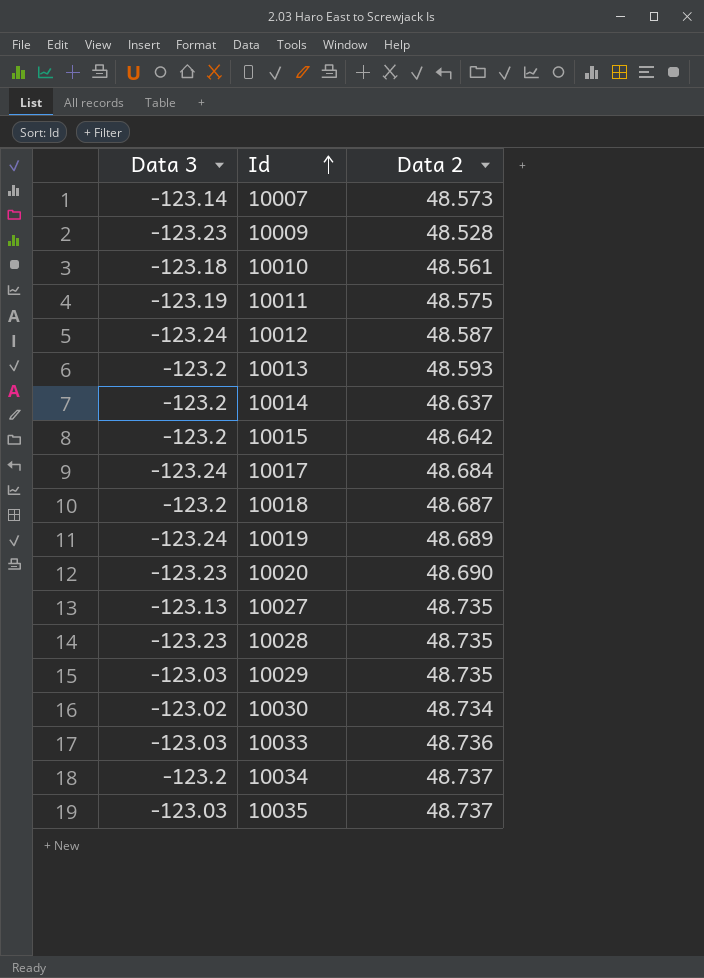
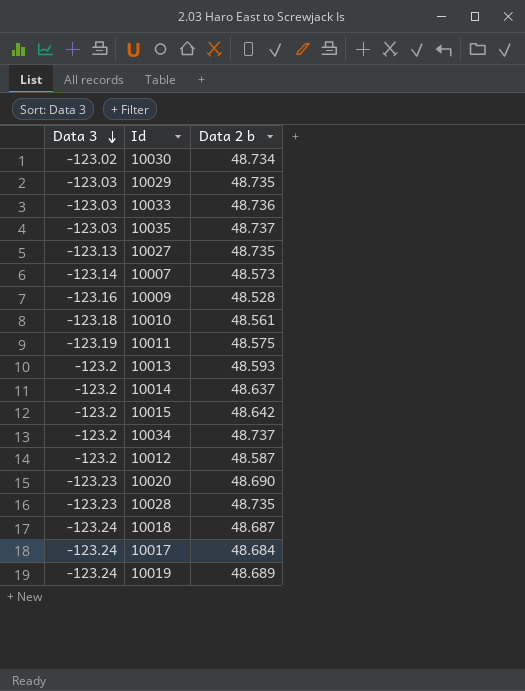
row order: Id ascending -> Data 3 descending
column name: Data 2 -> Data 2 b
10009 | Data 3: -123.23 -> -123.16
10012 | Data 3: -123.24 -> -123.2
10018 | Data 3: -123.2 -> -123.24

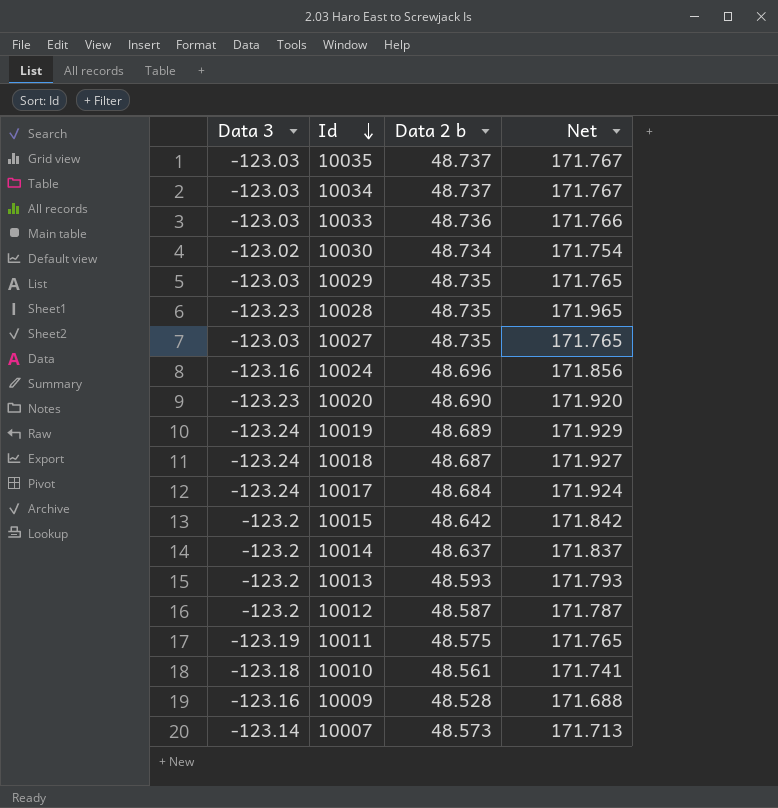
row order: Data 3 descending -> Id descending
column Net | formula: none -> [Data 2 b] - [Data 3]
10034 | Data 3: -123.2 -> -123.03
10027 | Data 3: -123.13 -> -123.03
row 10024: none -> -123.16 | 48.696 | 171.856

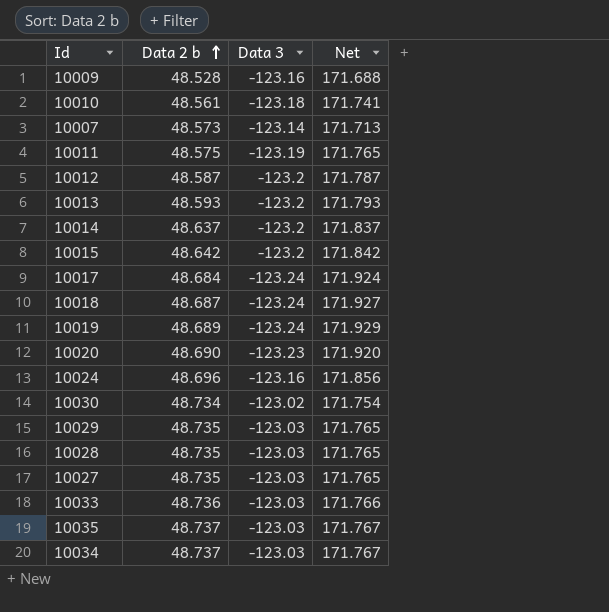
row order: Id descending -> Data 2 b ascending
column Data 3 | position: 1 -> 3
10028 | Data 3: -123.23 -> -123.03
10028 | Net: 171.965 -> 171.765

